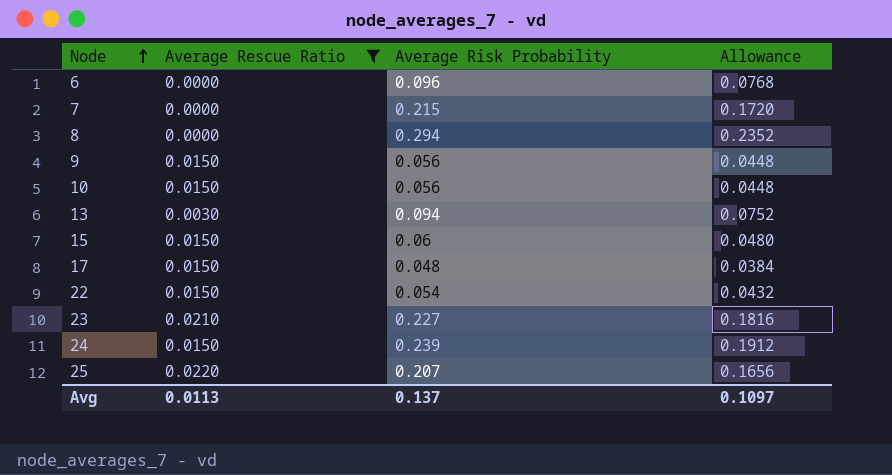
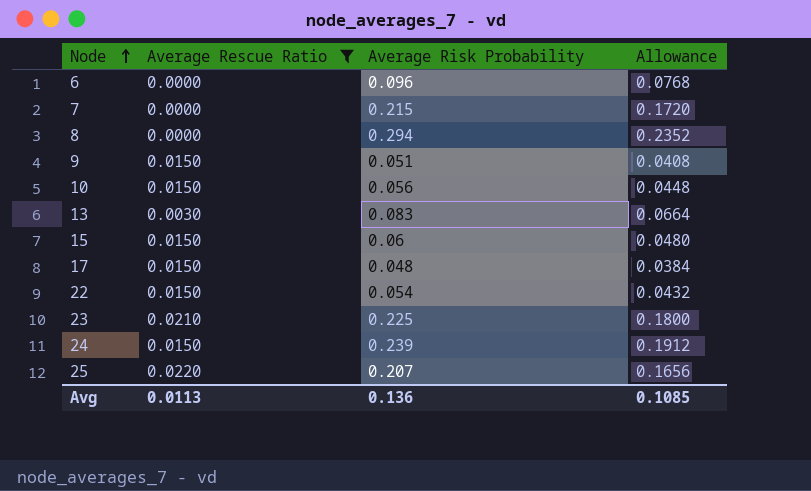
9 | Average Risk Probability: 0.056 -> 0.051
9 | Allowance: 0.0448 -> 0.0408
13 | Average Risk Probability: 0.094 -> 0.083
13 | Allowance: 0.0752 -> 0.0664
23 | Average Risk Probability: 0.227 -> 0.225
23 | Allowance: 0.1816 -> 0.1800
Avg | Average Risk Probability: 0.137 -> 0.136
Avg | Allowance: 0.1097 -> 0.1085

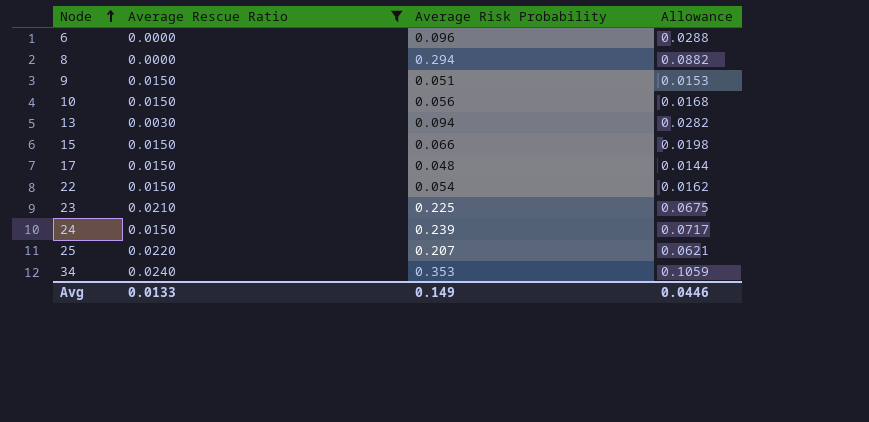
column Allowance | formula: [Average Risk Probability] * 0.8 -> [Average Risk Probability] * 0.3
row 7: 0.0000 | 0.215 | 0.1720 -> none
13 | Average Risk Probability: 0.083 -> 0.094
15 | Average Risk Probability: 0.06 -> 0.066
row 34: none -> 0.0240 | 0.353 | 0.1059
Avg | Average Rescue Ratio: 0.0113 -> 0.0133
Avg | Average Risk Probability: 0.136 -> 0.149
Avg | Allowance: 0.1085 -> 0.0446

